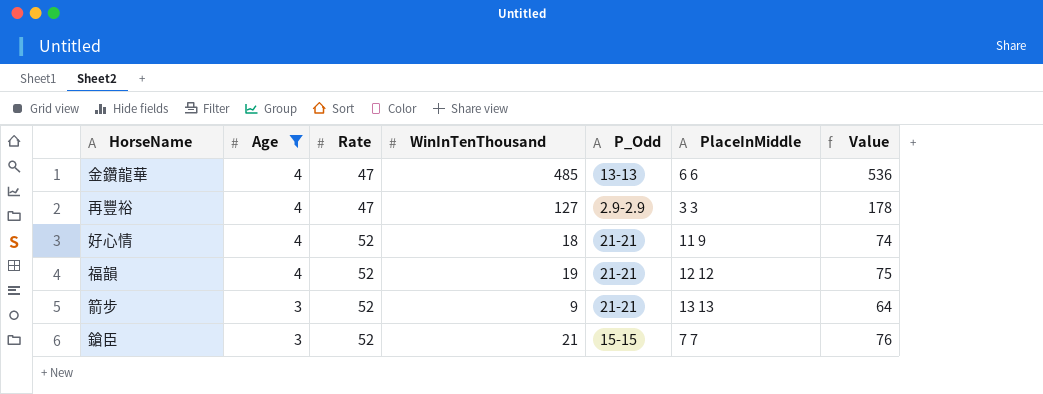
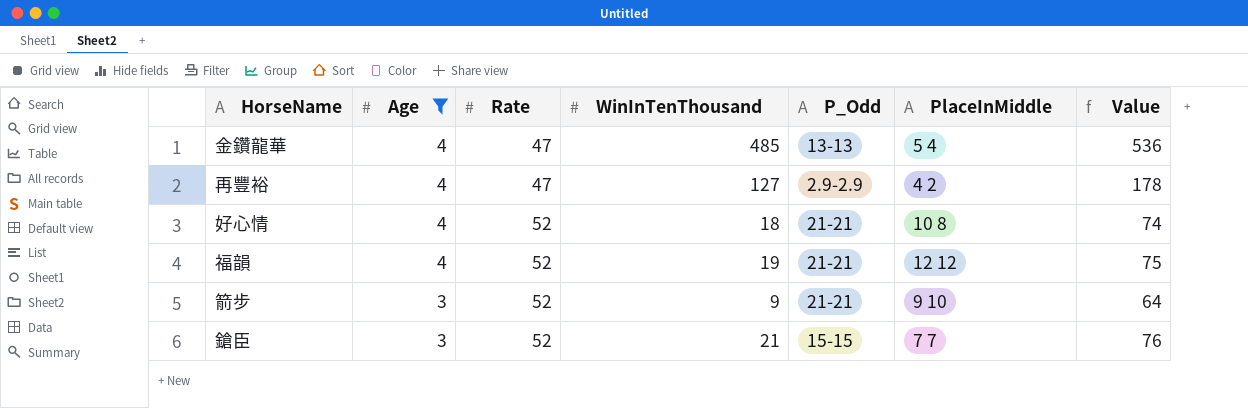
金鑽龍華 | PlaceInMiddle: 6 6 -> 5 4
再豐裕 | PlaceInMiddle: 3 3 -> 4 2
好心情 | PlaceInMiddle: 11 9 -> 10 8
箭步 | PlaceInMiddle: 13 13 -> 9 10

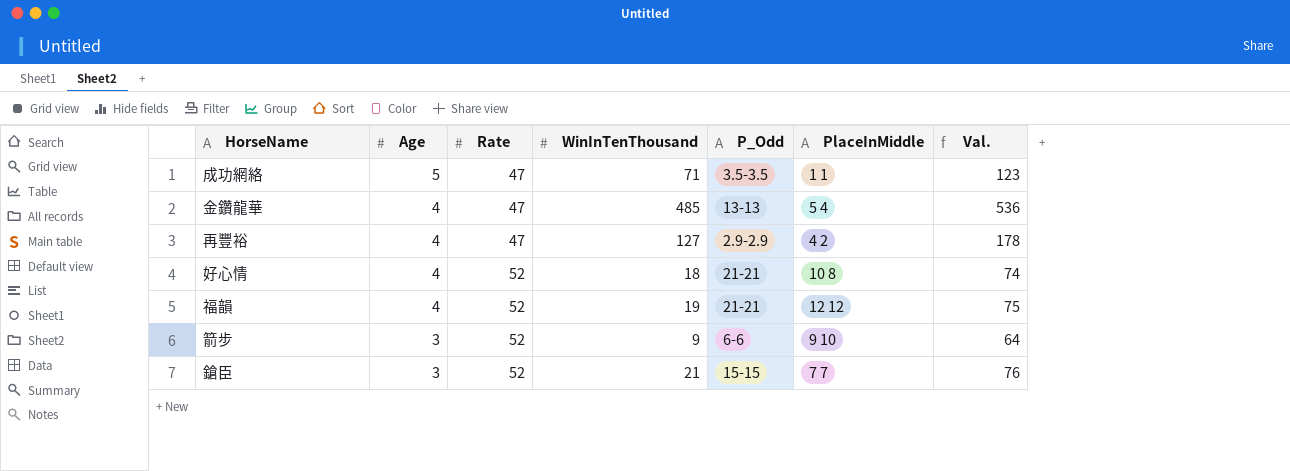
filter: Age != 5 -> none
column name: Value -> Val.
箭步 | P_Odd: 21-21 -> 6-6

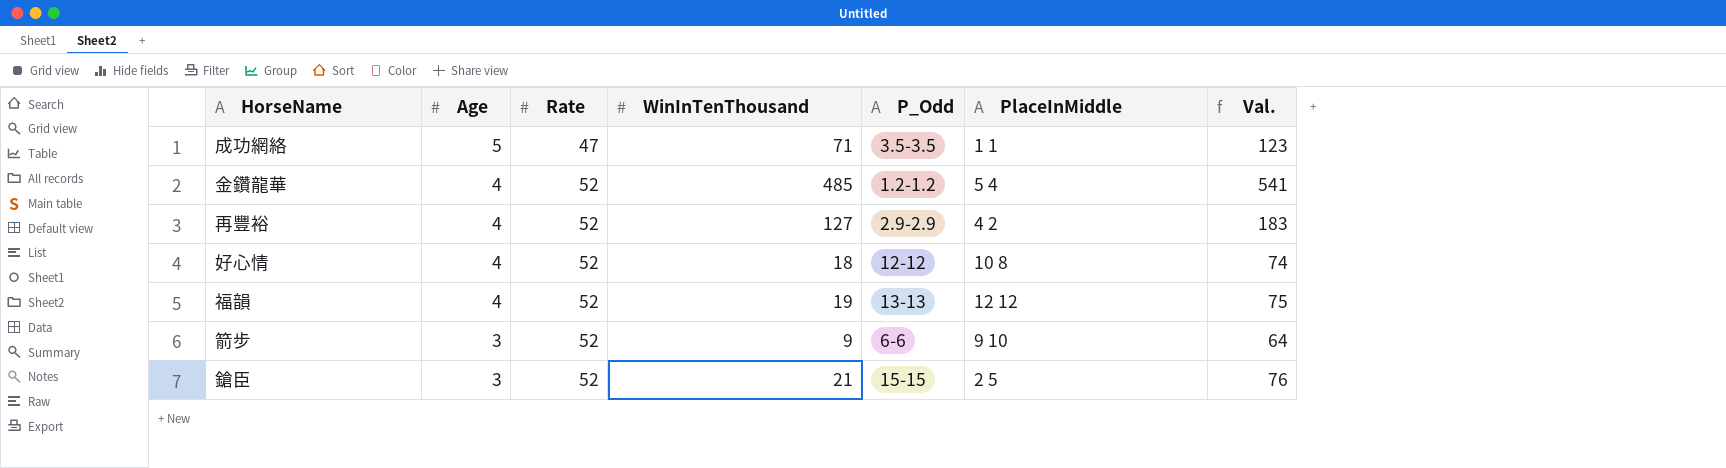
金鑽龍華 | Rate: 47 -> 52
金鑽龍華 | P_Odd: 13-13 -> 1.2-1.2
金鑽龍華 | Val.: 536 -> 541
再豐裕 | Rate: 47 -> 52
再豐裕 | Val.: 178 -> 183
好心情 | P_Odd: 21-21 -> 12-12
福韻 | P_Odd: 21-21 -> 13-13
鎗臣 | PlaceInMiddle: 7 7 -> 2 5

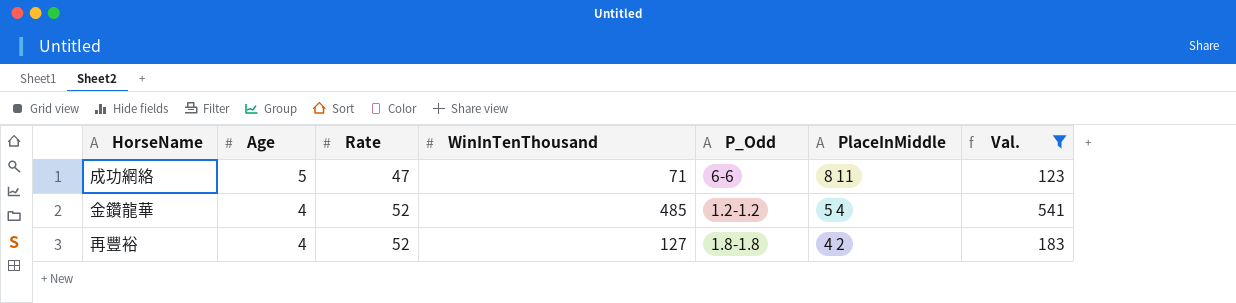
filter: none -> Val. >= 123
成功網絡 | P_Odd: 3.5-3.5 -> 6-6
成功網絡 | PlaceInMiddle: 1 1 -> 8 11
再豐裕 | P_Odd: 2.9-2.9 -> 1.8-1.8

